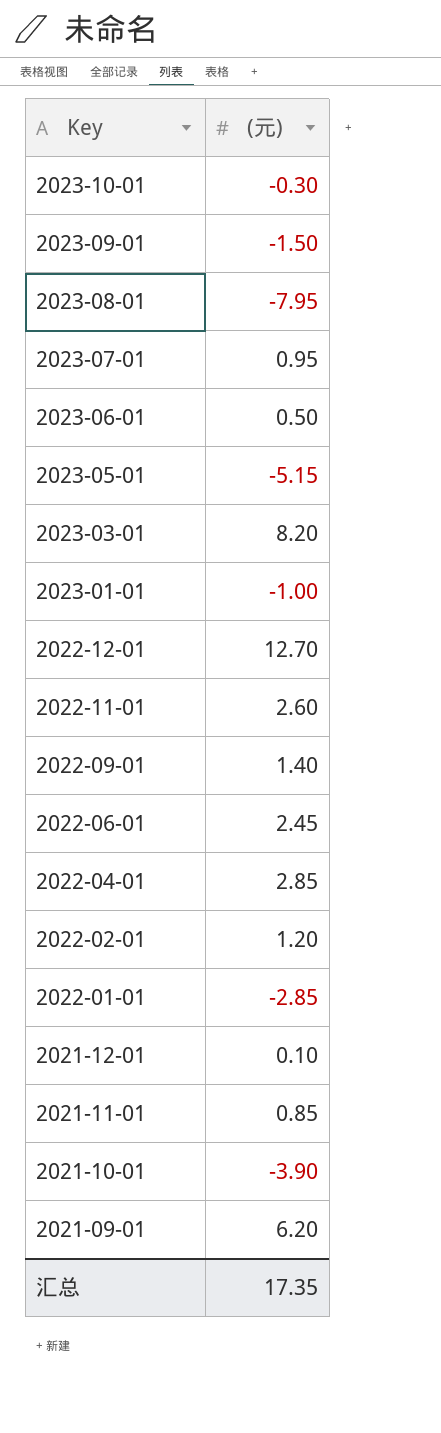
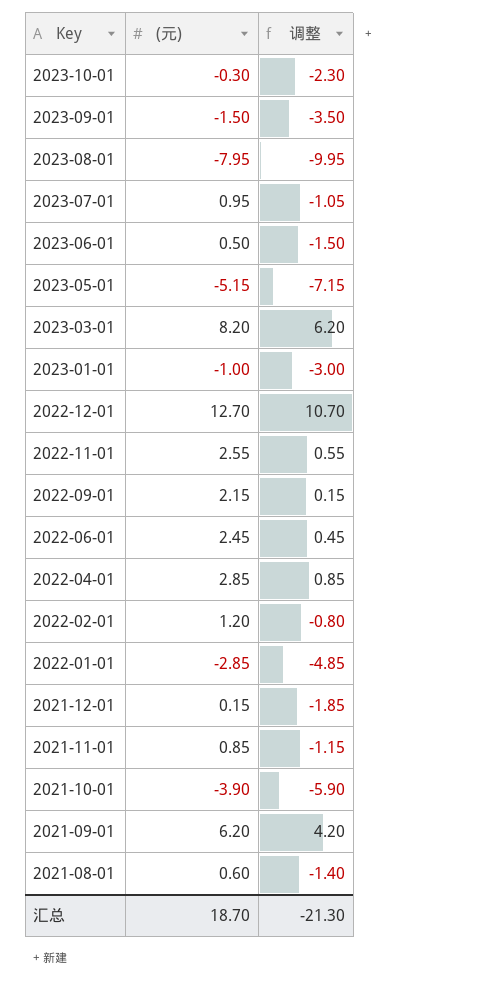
column 调整 | formula: none -> [(元)] - 2
2022-11-01 | (元): 2.60 -> 2.55
2022-09-01 | (元): 1.40 -> 2.15
2021-12-01 | (元): 0.10 -> 0.15
row 2021-08-01: none -> 0.60 | -1.40
汇总 | (元): 17.35 -> 18.70

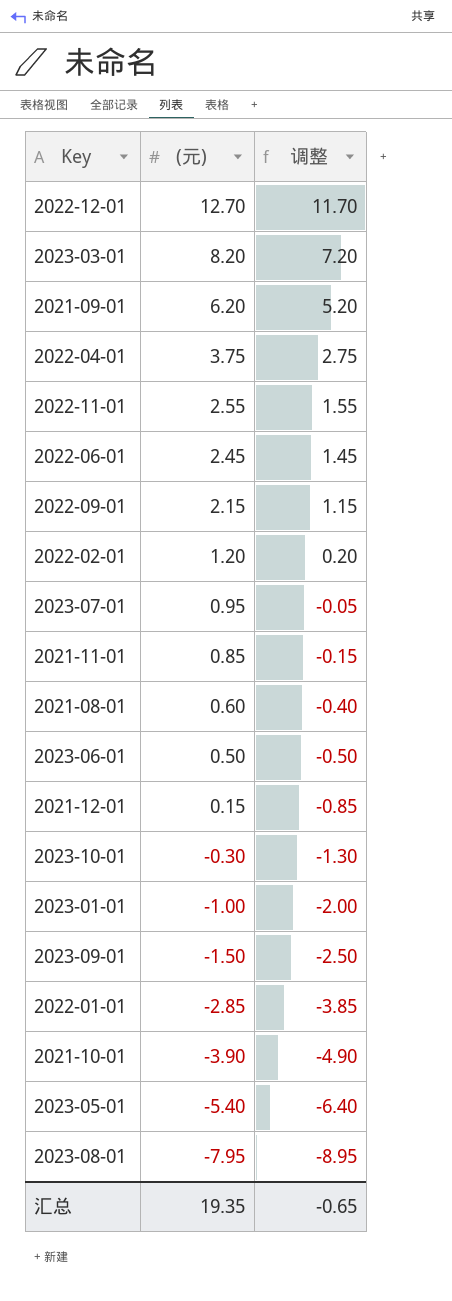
row order: Key descending -> (元) descending
column 调整 | formula: [(元)] - 2 -> [(元)] - 1
2022-04-01 | (元): 2.85 -> 3.75
2023-05-01 | (元): -5.15 -> -5.40
汇总 | (元): 18.70 -> 19.35
汇总 | 调整: -21.30 -> -0.65

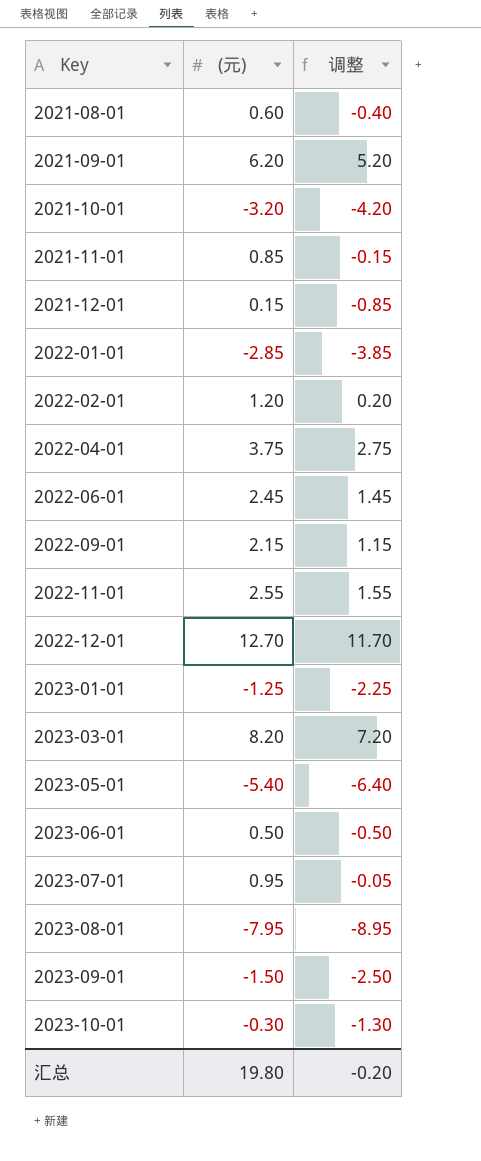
row order: (元) descending -> Key ascending
2021-10-01 | (元): -3.90 -> -3.20
2021-10-01 | 调整: -4.90 -> -4.20
2023-01-01 | (元): -1.00 -> -1.25
2023-01-01 | 调整: -2.00 -> -2.25
汇总 | (元): 19.35 -> 19.80
汇总 | 调整: -0.65 -> -0.20

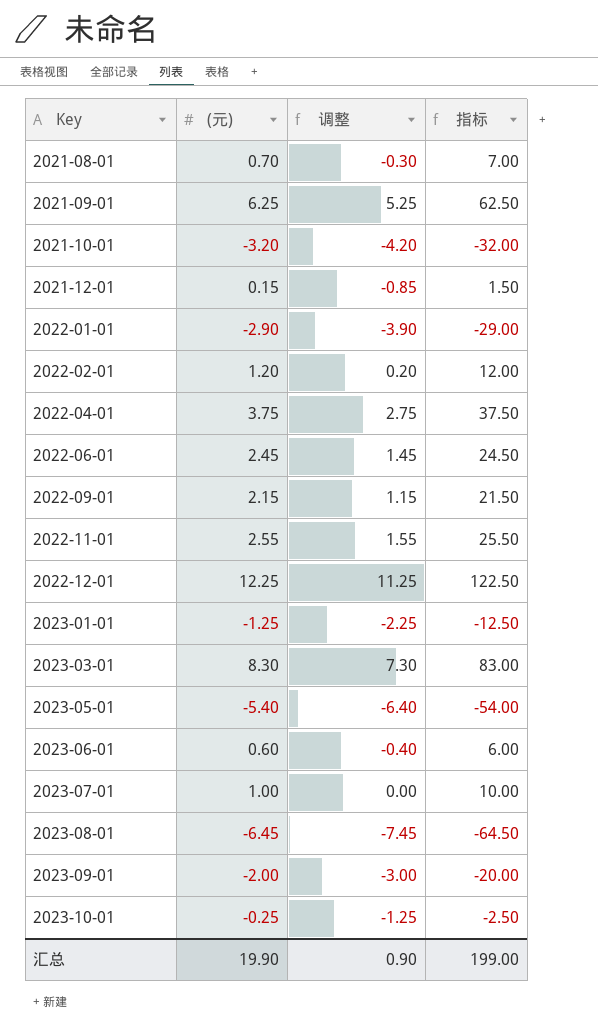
column 指标 | formula: none -> [(元)] * 10
row 2021-11-01: 0.85 | -0.15 -> none
2021-08-01 | (元): 0.60 -> 0.70
2021-08-01 | 调整: -0.40 -> -0.30
2021-09-01 | (元): 6.20 -> 6.25
2021-09-01 | 调整: 5.20 -> 5.25
2022-01-01 | (元): -2.85 -> -2.90
2022-01-01 | 调整: -3.85 -> -3.90
2022-12-01 | (元): 12.70 -> 12.25
2022-12-01 | 调整: 11.70 -> 11.25
2023-03-01 | (元): 8.20 -> 8.30
2023-03-01 | 调整: 7.20 -> 7.30
2023-06-01 | (元): 0.50 -> 0.60
2023-06-01 | 调整: -0.50 -> -0.40
2023-07-01 | (元): 0.95 -> 1.00
2023-07-01 | 调整: -0.05 -> 0.00
2023-08-01 | (元): -7.95 -> -6.45
2023-08-01 | 调整: -8.95 -> -7.45
2023-09-01 | (元): -1.50 -> -2.00
2023-09-01 | 调整: -2.50 -> -3.00
2023-10-01 | (元): -0.30 -> -0.25
2023-10-01 | 调整: -1.30 -> -1.25
汇总 | (元): 19.80 -> 19.90
汇总 | 调整: -0.20 -> 0.90

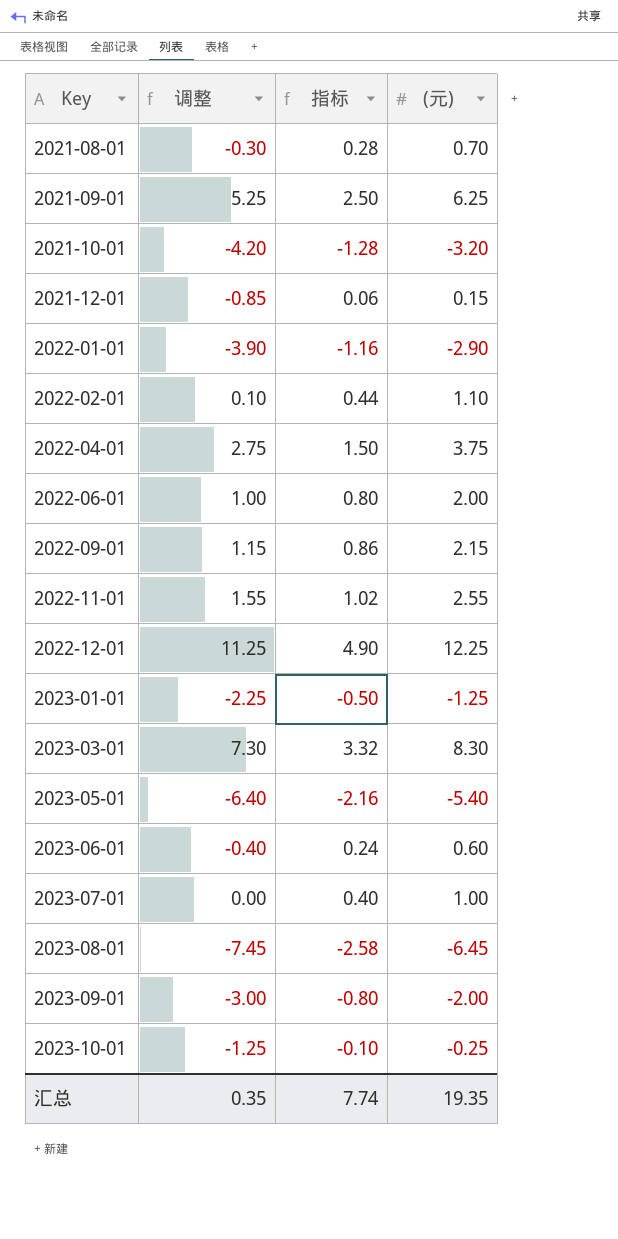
column 指标 | formula: [(元)] * 10 -> [(元)] * 0.4
column (元) | position: 2 -> 4
2022-02-01 | 调整: 0.20 -> 0.10
2022-02-01 | (元): 1.20 -> 1.10
2022-06-01 | 调整: 1.45 -> 1.00
2022-06-01 | (元): 2.45 -> 2.00
汇总 | 调整: 0.90 -> 0.35
汇总 | 指标: 199.00 -> 7.74
汇总 | (元): 19.90 -> 19.35

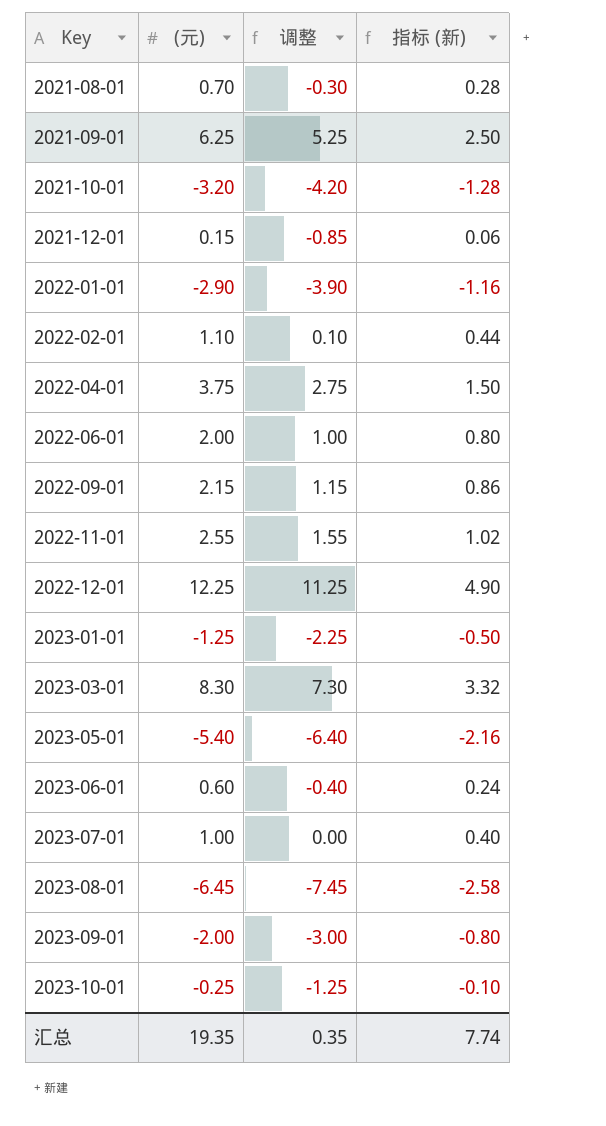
column (元) | position: 4 -> 2
column name: 指标 -> 指标 (新)

